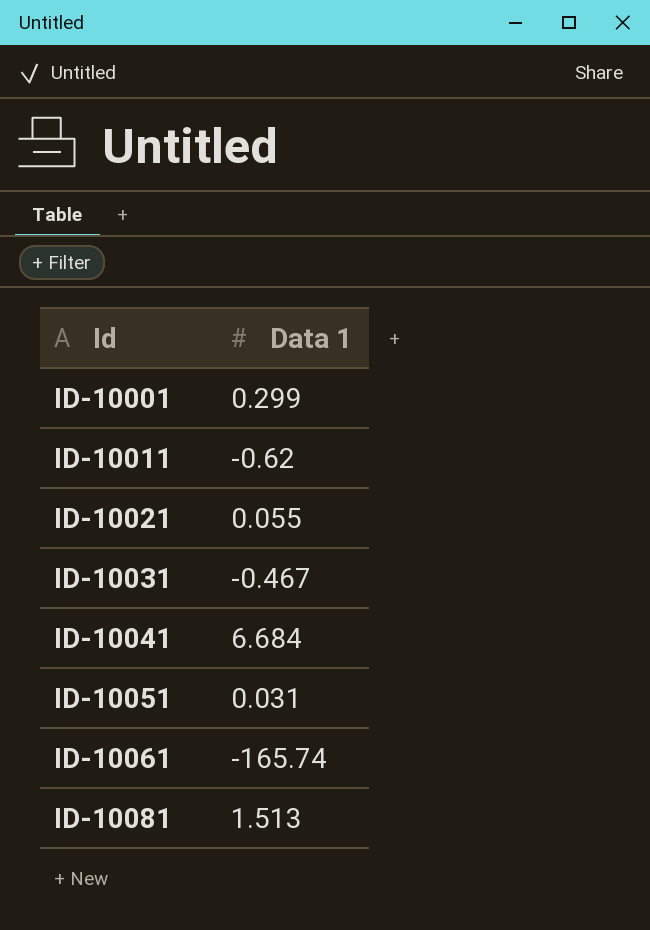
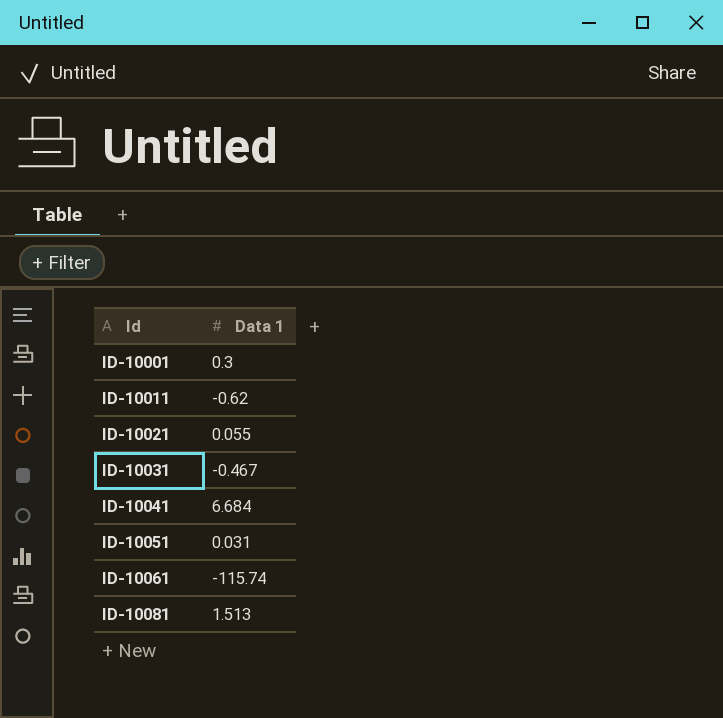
ID-10001 | Data 1: 0.299 -> 0.3
ID-10061 | Data 1: -165.74 -> -115.74

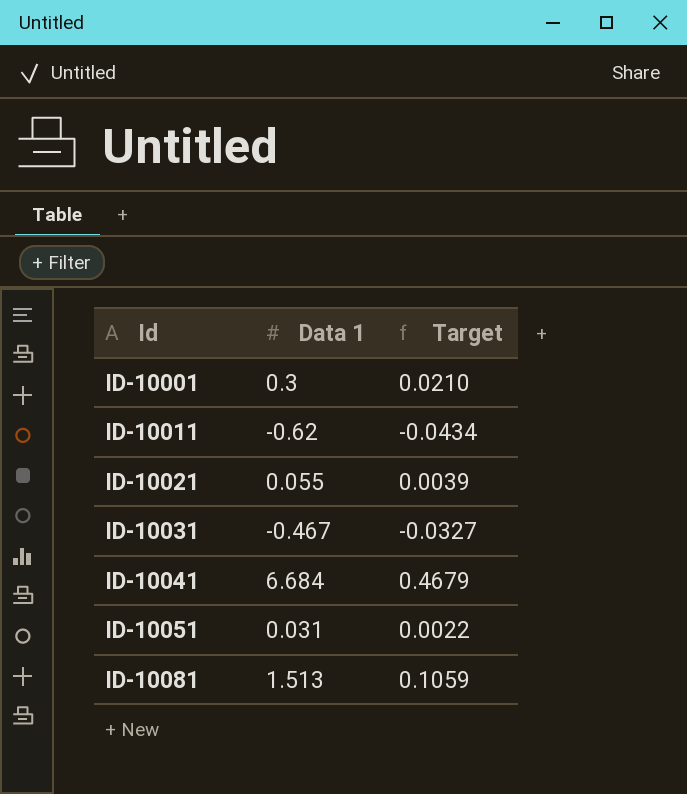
column Target | formula: none -> [Data 1] * 0.07
row ID-10061: -115.74 -> none

